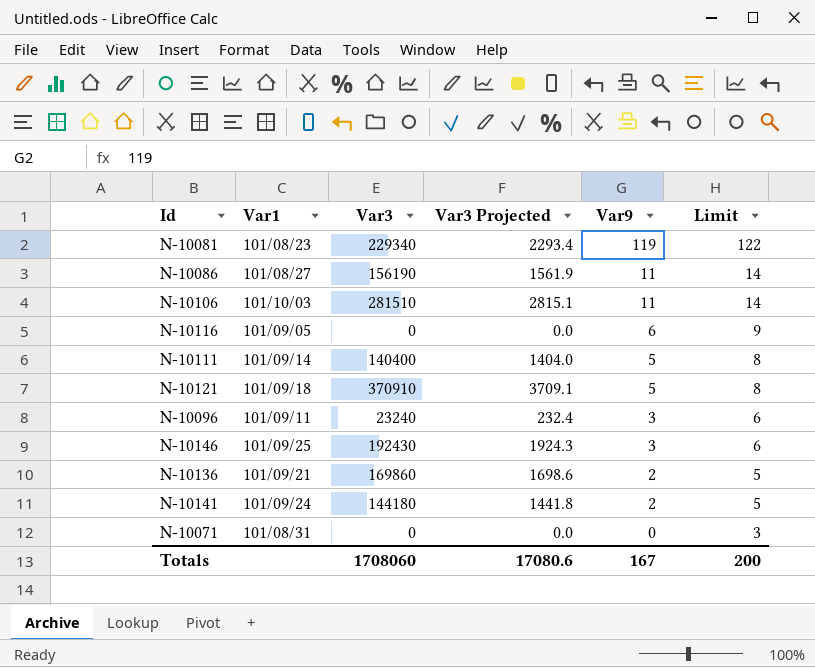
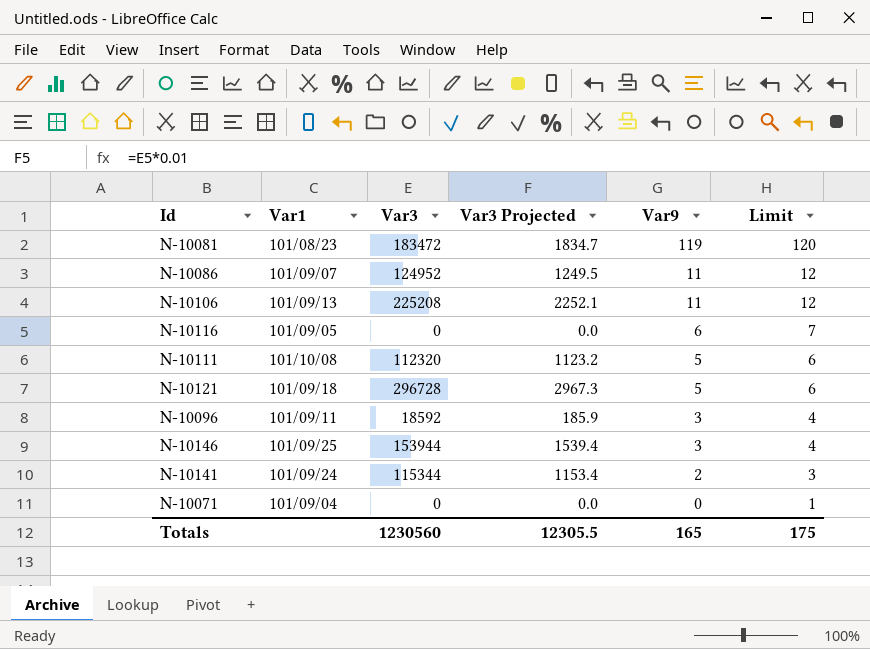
column Limit | formula: [Var9] + 3 -> [Var9] + 1
row N-10136: 101/09/21 | 169860 | 1698.6 | 2 | 5 -> none
N-10081 | Var3: 229340 -> 183472
N-10081 | Var3 Projected: 2293.4 -> 1834.7
N-10086 | Var1: 101/08/27 -> 101/09/07
N-10086 | Var3: 156190 -> 124952
N-10086 | Var3 Projected: 1561.9 -> 1249.5
N-10106 | Var1: 101/10/03 -> 101/09/13
N-10106 | Var3: 281510 -> 225208
N-10106 | Var3 Projected: 2815.1 -> 2252.1
N-10111 | Var1: 101/09/14 -> 101/10/08
N-10111 | Var3: 140400 -> 112320
N-10111 | Var3 Projected: 1404.0 -> 1123.2
N-10121 | Var3: 370910 -> 296728
N-10121 | Var3 Projected: 3709.1 -> 2967.3
N-10096 | Var3: 23240 -> 18592
N-10096 | Var3 Projected: 232.4 -> 185.9
N-10146 | Var3: 192430 -> 153944
N-10146 | Var3 Projected: 1924.3 -> 1539.4
N-10141 | Var3: 144180 -> 115344
N-10141 | Var3 Projected: 1441.8 -> 1153.4
N-10071 | Var1: 101/08/31 -> 101/09/04
Totals | Var3: 1708060 -> 1230560
Totals | Var3 Projected: 17080.6 -> 12305.5
Totals | Var9: 167 -> 165
Totals | Limit: 200 -> 175

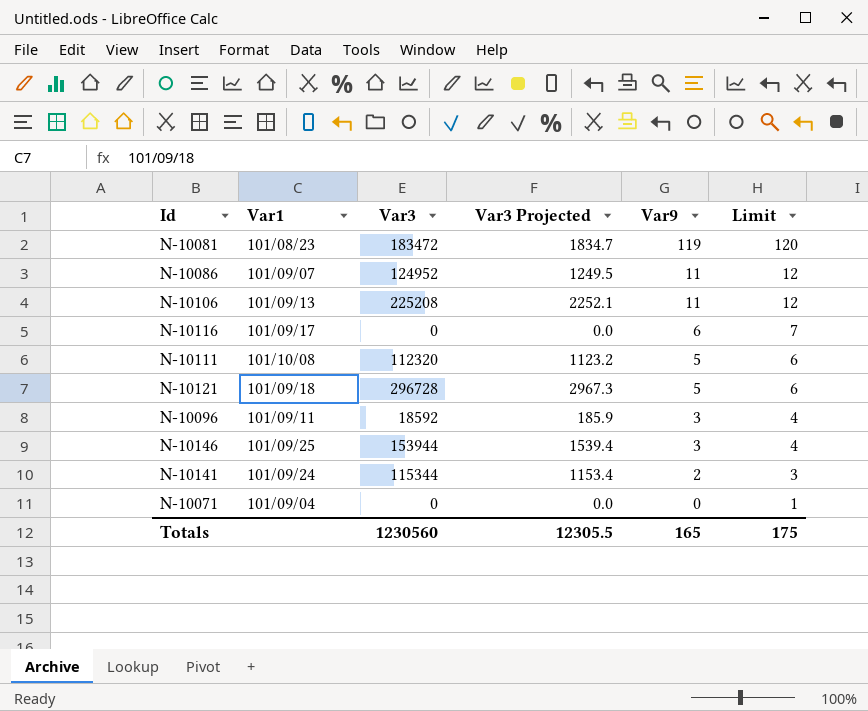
N-10116 | Var1: 101/09/05 -> 101/09/17

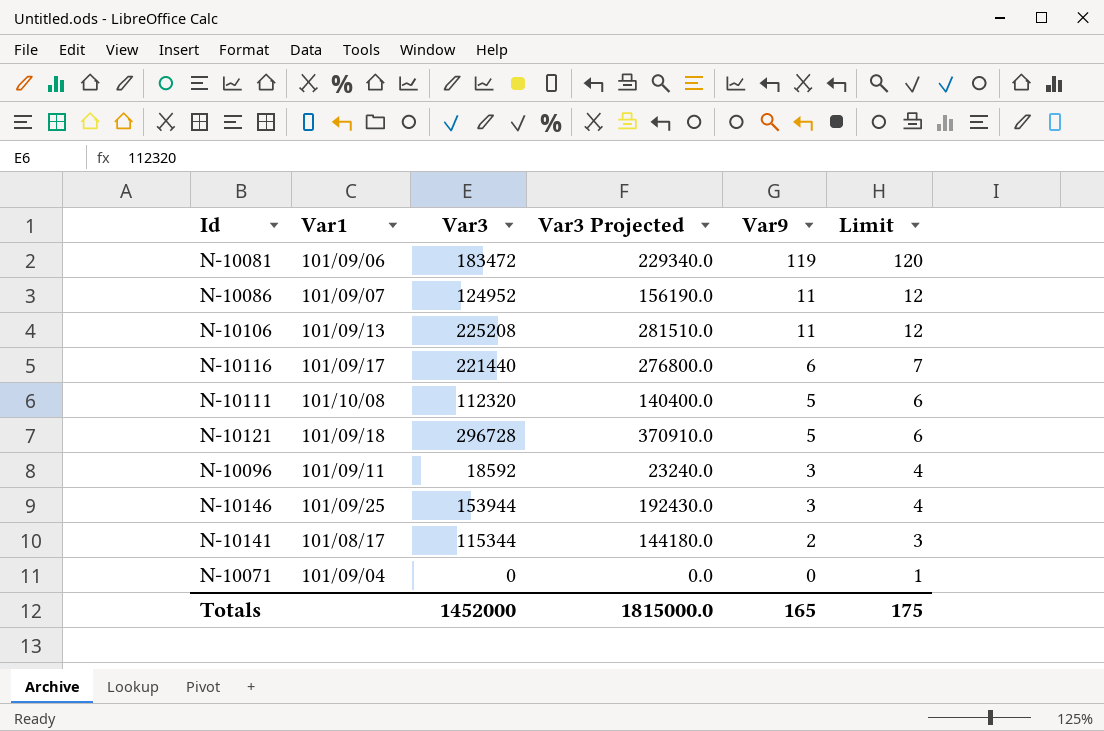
column Var3 Projected | formula: [Var3] * 0.01 -> [Var3] * 1.25
N-10081 | Var1: 101/08/23 -> 101/09/06
N-10116 | Var3: 0 -> 221440
N-10141 | Var1: 101/09/24 -> 101/08/17
Totals | Var3: 1230560 -> 1452000
Totals | Var3 Projected: 12305.5 -> 1815000.0

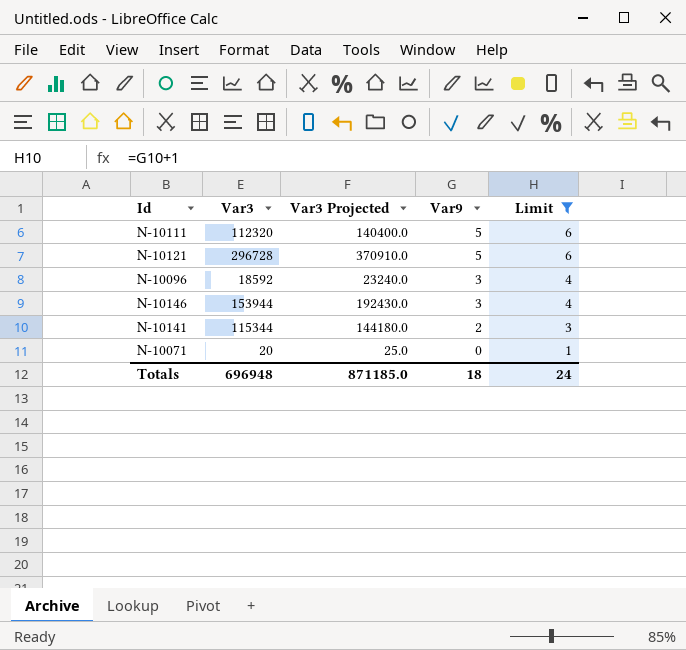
filter: none -> Limit <= 6
column Var1 | position: 2 -> none
N-10071 | Var3: 0 -> 20
N-10071 | Var3 Projected: 0.0 -> 25.0
Totals | Var3: 1452000 -> 696948
Totals | Var3 Projected: 1815000.0 -> 871185.0
Totals | Var9: 165 -> 18
Totals | Limit: 175 -> 24

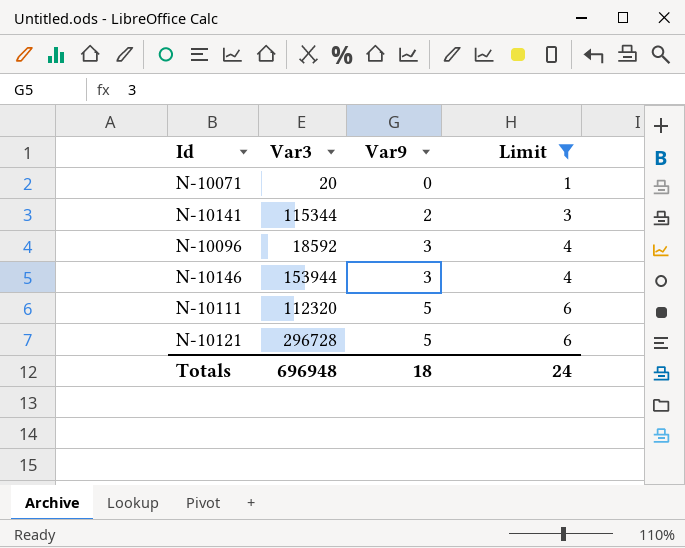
row order: Var9 descending -> Var9 ascending
column Var3 Projected | formula: [Var3] * 1.25 -> none

